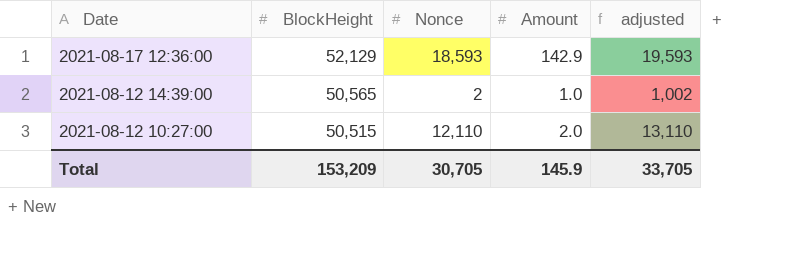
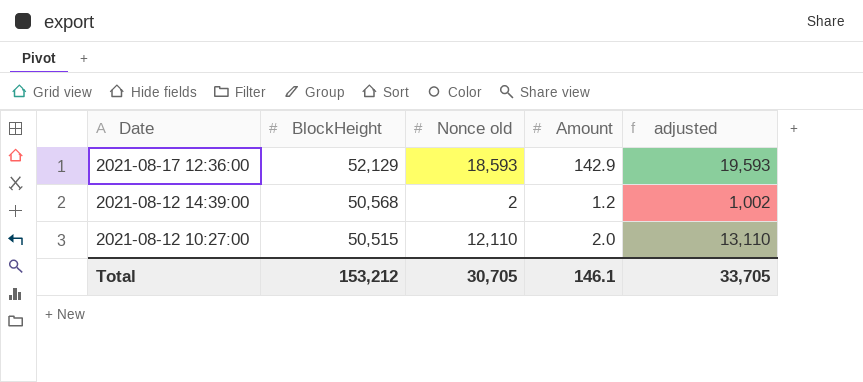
column name: Nonce -> Nonce old
2021-08-12 14:39:00 | BlockHeight: 50,565 -> 50,568
2021-08-12 14:39:00 | Amount: 1.0 -> 1.2
Total | BlockHeight: 153,209 -> 153,212
Total | Amount: 145.9 -> 146.1

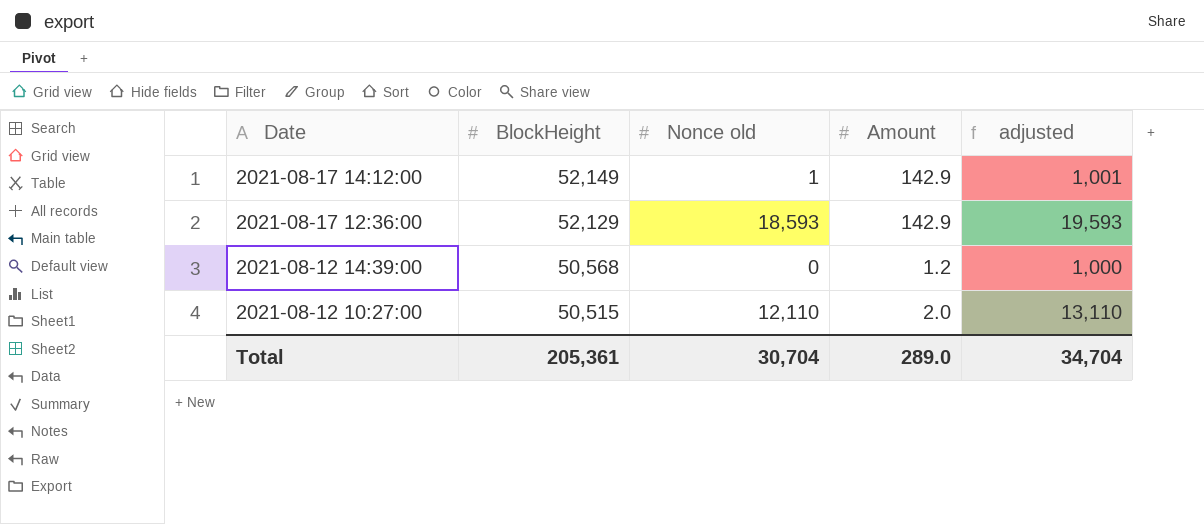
row 2021-08-17 14:12:00: none -> 52,149 | 1 | 142.9 | 1,001
2021-08-12 14:39:00 | Nonce old: 2 -> 0
2021-08-12 14:39:00 | adjusted: 1,002 -> 1,000
Total | BlockHeight: 153,212 -> 205,361
Total | Nonce old: 30,705 -> 30,704
Total | Amount: 146.1 -> 289.0
Total | adjusted: 33,705 -> 34,704

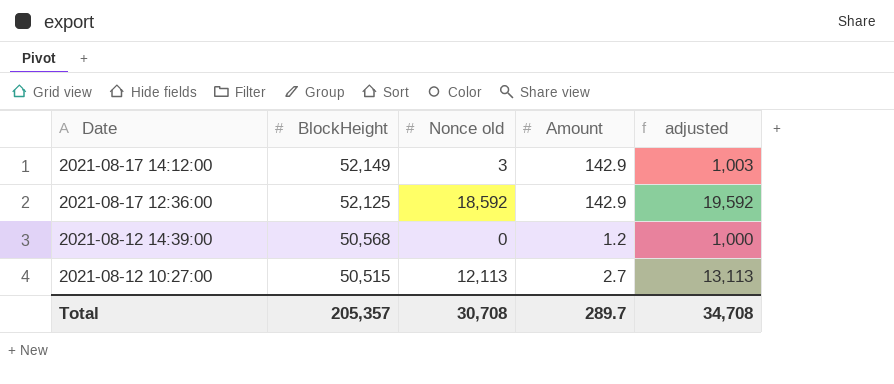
2021-08-17 14:12:00 | Nonce old: 1 -> 3
2021-08-17 14:12:00 | adjusted: 1,001 -> 1,003
2021-08-17 12:36:00 | BlockHeight: 52,129 -> 52,125
2021-08-17 12:36:00 | Nonce old: 18,593 -> 18,592
2021-08-17 12:36:00 | adjusted: 19,593 -> 19,592
2021-08-12 10:27:00 | Nonce old: 12,110 -> 12,113
2021-08-12 10:27:00 | Amount: 2.0 -> 2.7
2021-08-12 10:27:00 | adjusted: 13,110 -> 13,113
Total | BlockHeight: 205,361 -> 205,357
Total | Nonce old: 30,704 -> 30,708
Total | Amount: 289.0 -> 289.7
Total | adjusted: 34,704 -> 34,708

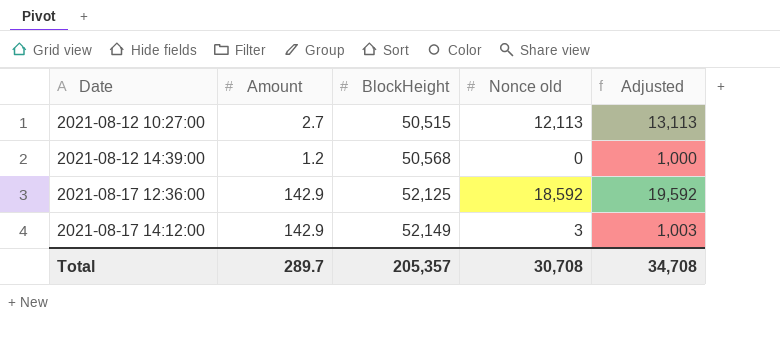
row order: Date descending -> Date ascending
column Amount | position: 4 -> 2
column name: adjusted -> Adjusted

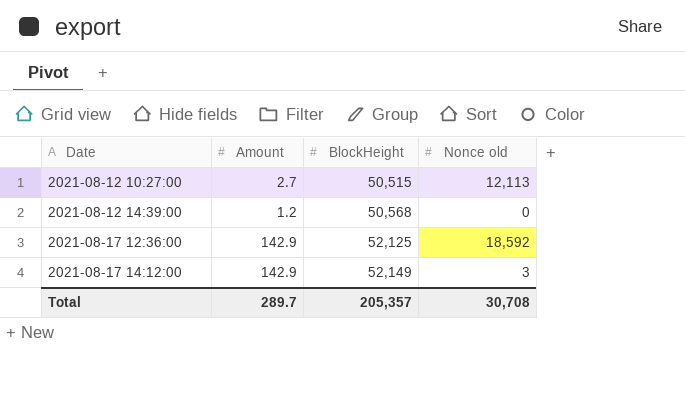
column Adjusted | formula: [Nonce old] + 1000 -> none

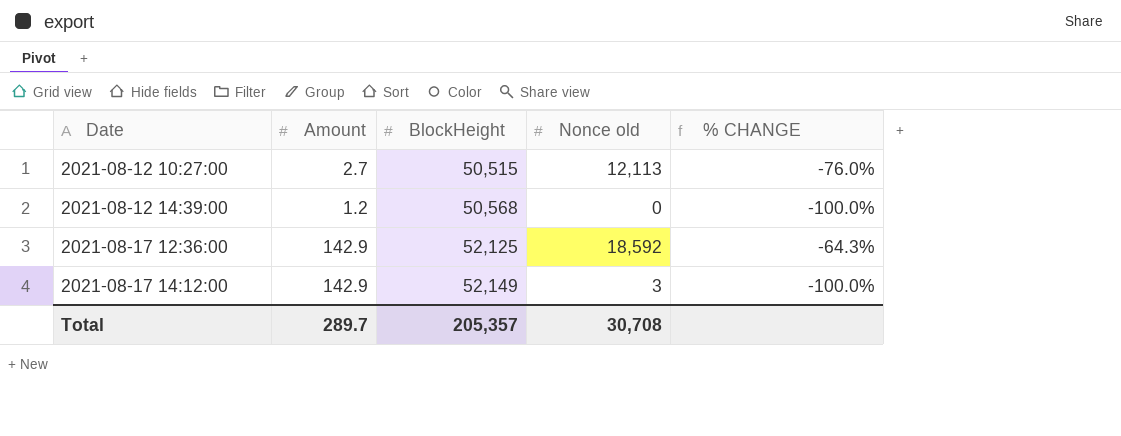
column % CHANGE | formula: none -> ([Nonce old] - [BlockHeight]) / [BlockHeight]

